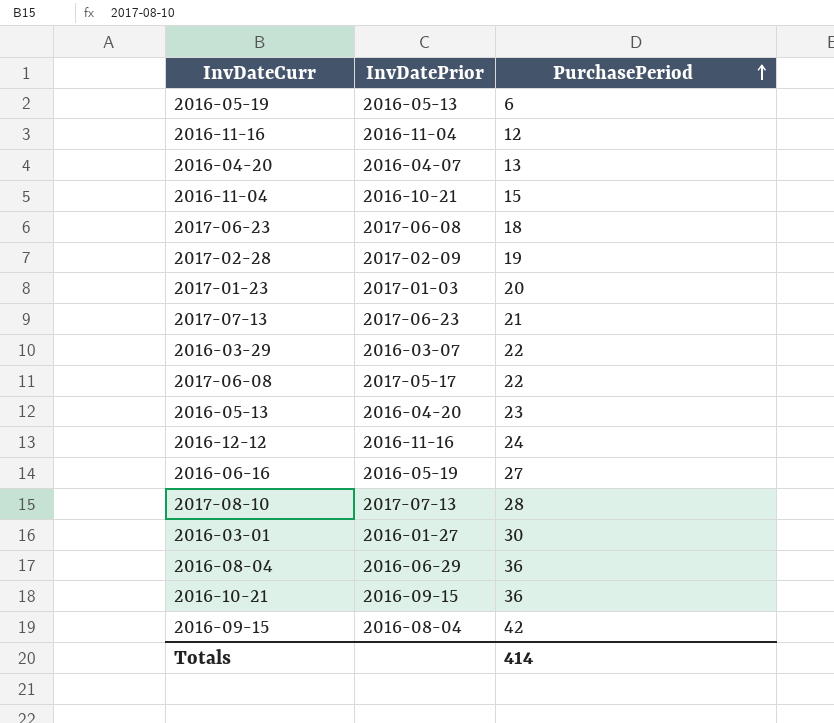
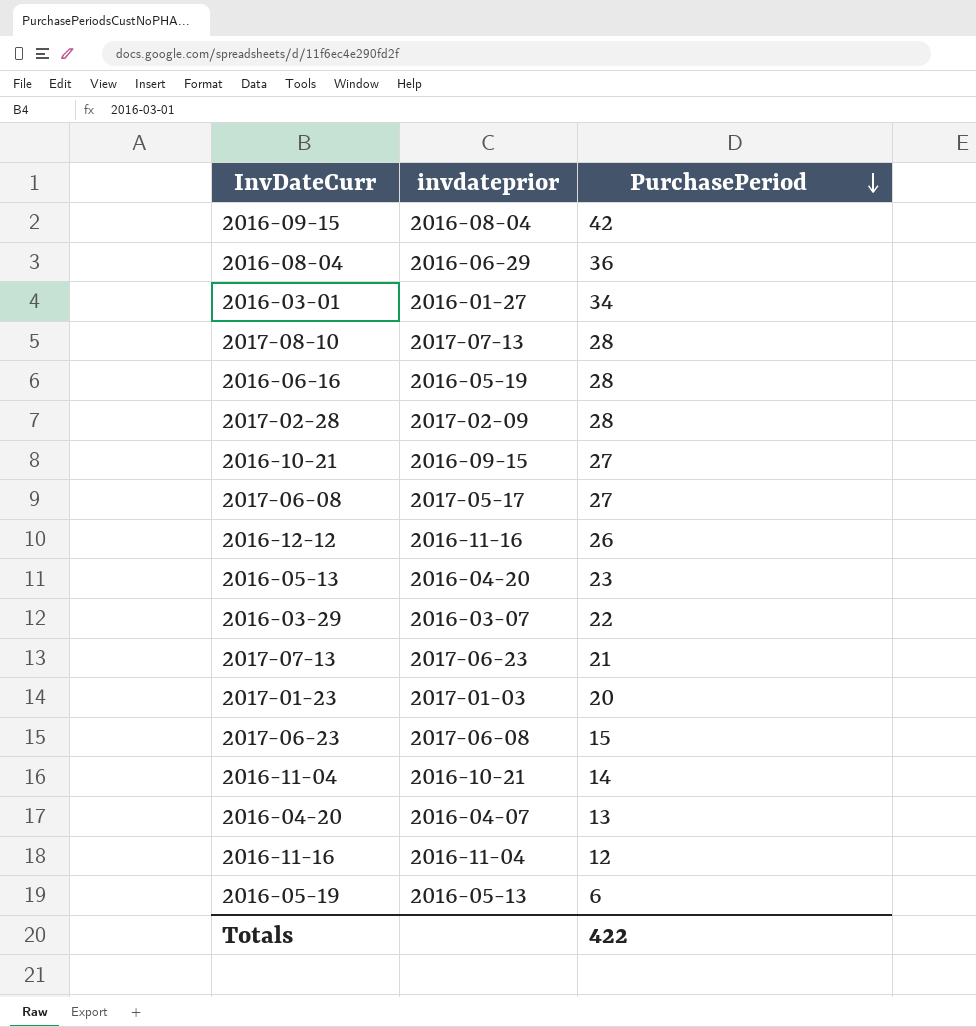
row order: PurchasePeriod ascending -> PurchasePeriod descending
column name: InvDatePrior -> invdateprior
2016-03-01 | PurchasePeriod: 30 -> 34
2016-06-16 | PurchasePeriod: 27 -> 28
2017-02-28 | PurchasePeriod: 19 -> 28
2016-10-21 | PurchasePeriod: 36 -> 27
2017-06-08 | PurchasePeriod: 22 -> 27
2016-12-12 | PurchasePeriod: 24 -> 26
2017-06-23 | PurchasePeriod: 18 -> 15
2016-11-04 | PurchasePeriod: 15 -> 14
Totals | PurchasePeriod: 414 -> 422

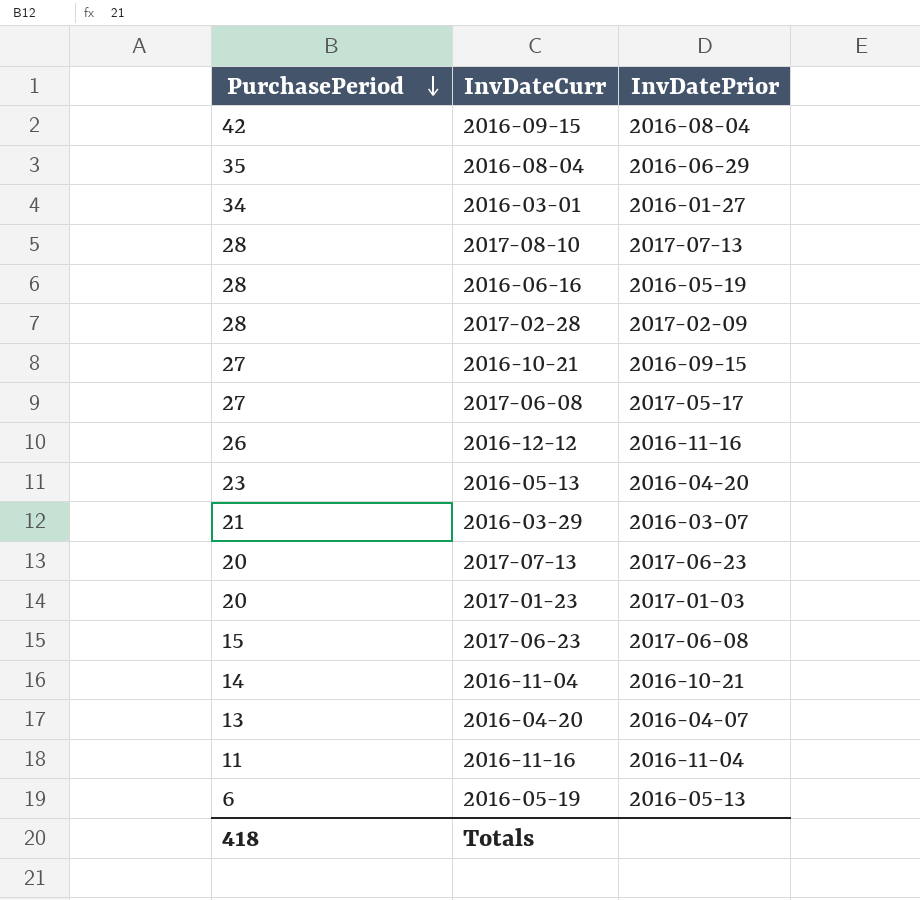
column PurchasePeriod | position: 3 -> 1
column name: invdateprior -> InvDatePrior
2016-08-04 | PurchasePeriod: 36 -> 35
2016-03-29 | PurchasePeriod: 22 -> 21
2017-07-13 | PurchasePeriod: 21 -> 20
2016-11-16 | PurchasePeriod: 12 -> 11
Totals | PurchasePeriod: 422 -> 418

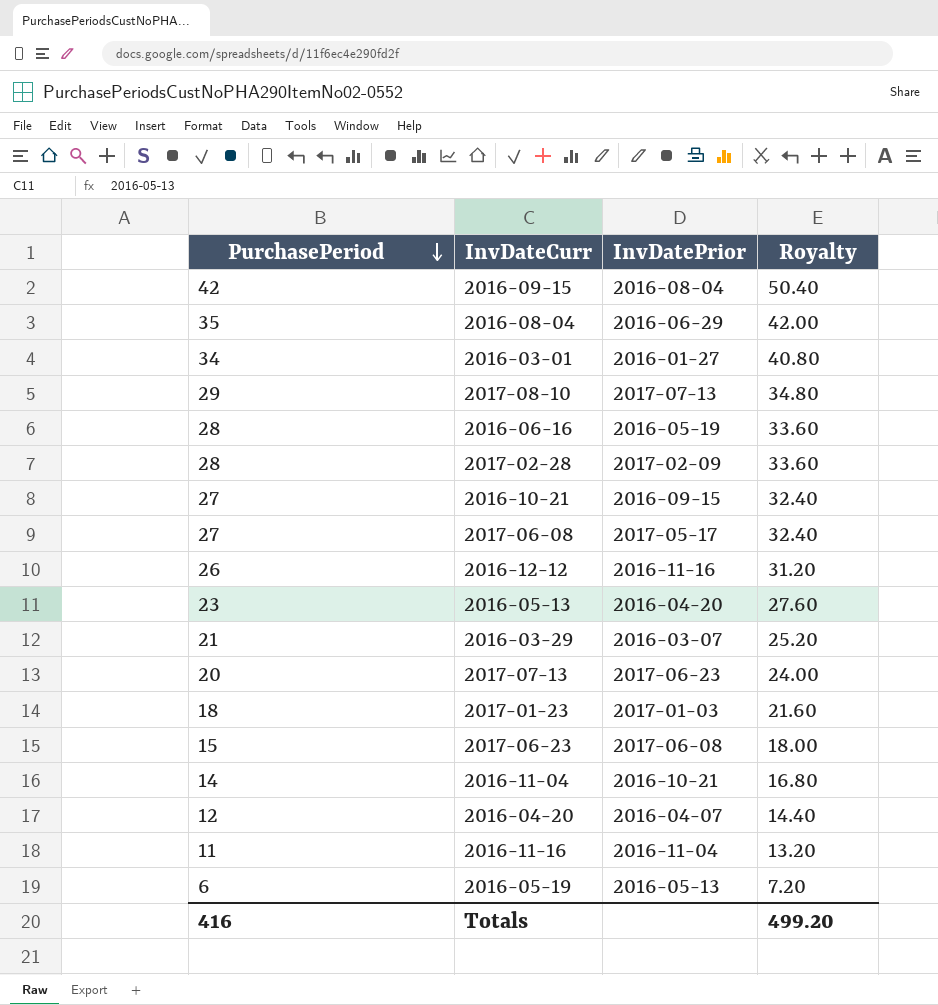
column Royalty | formula: none -> [PurchasePeriod] * 1.2
2017-08-10 | PurchasePeriod: 28 -> 29
2017-01-23 | PurchasePeriod: 20 -> 18
2016-04-20 | PurchasePeriod: 13 -> 12
Totals | PurchasePeriod: 418 -> 416

